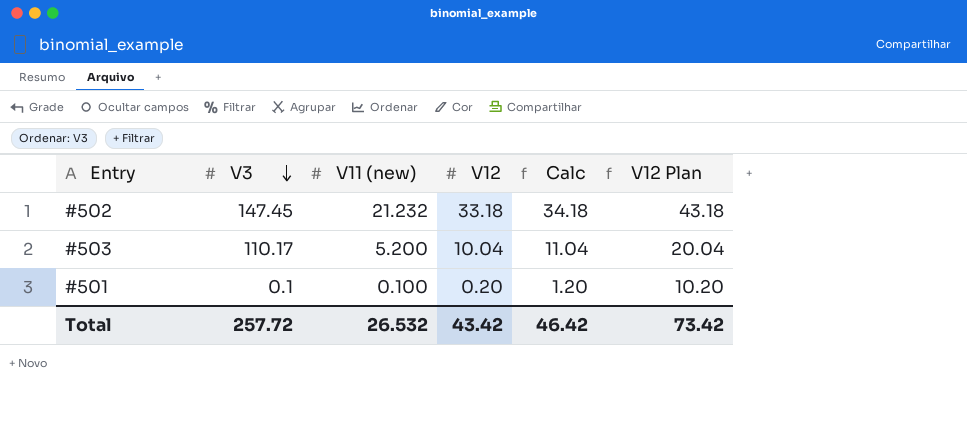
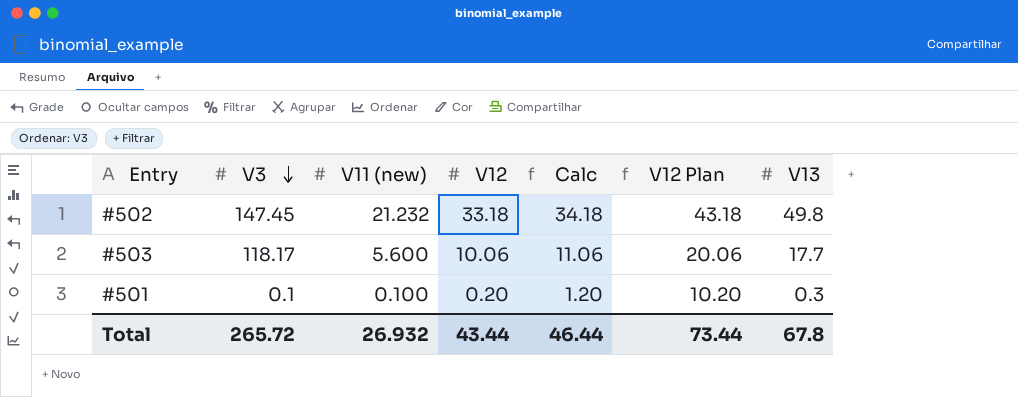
column V13 | position: none -> 7
#503 | V3: 110.17 -> 118.17
#503 | V11 (new): 5.200 -> 5.600
#503 | V12: 10.04 -> 10.06
#503 | Calc: 11.04 -> 11.06
#503 | V12 Plan: 20.04 -> 20.06
Total | V3: 257.72 -> 265.72
Total | V11 (new): 26.532 -> 26.932
Total | V12: 43.42 -> 43.44
Total | Calc: 46.42 -> 46.44
Total | V12 Plan: 73.42 -> 73.44

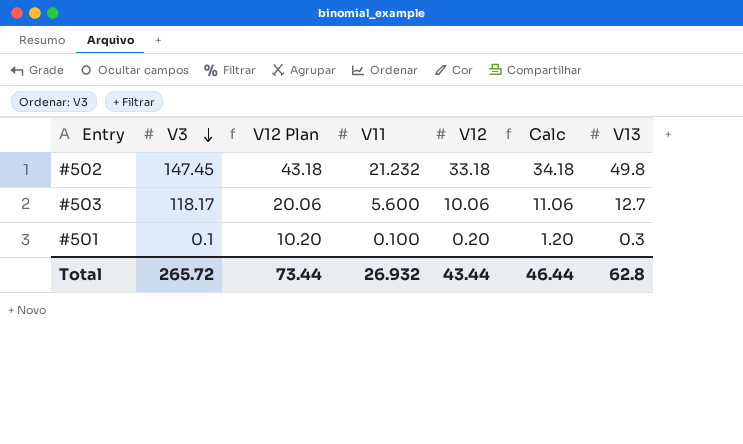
column V12 Plan | position: 6 -> 3
column name: V11 (new) -> V11
#503 | V13: 17.7 -> 12.7
Total | V13: 67.8 -> 62.8

